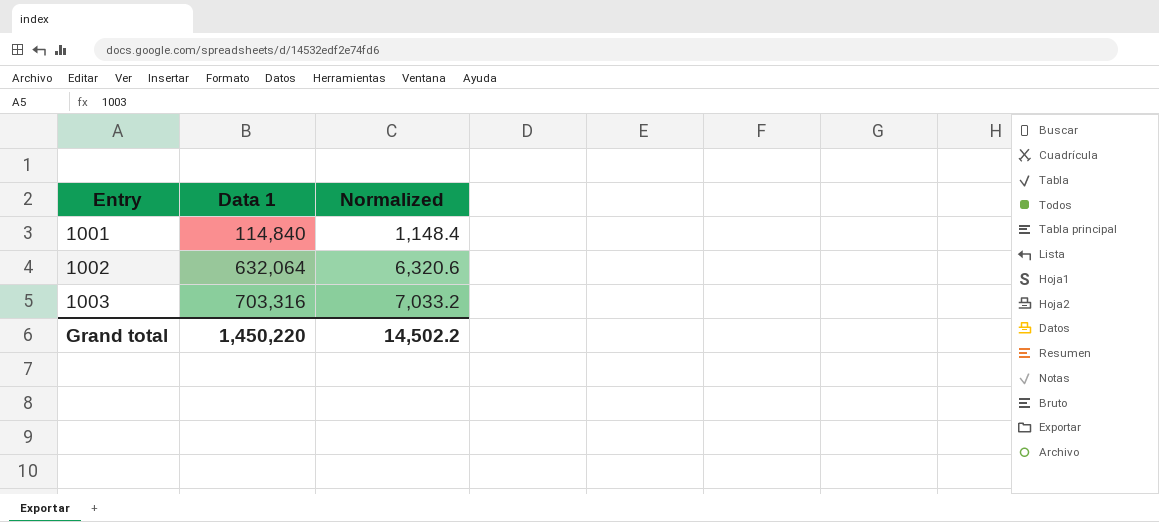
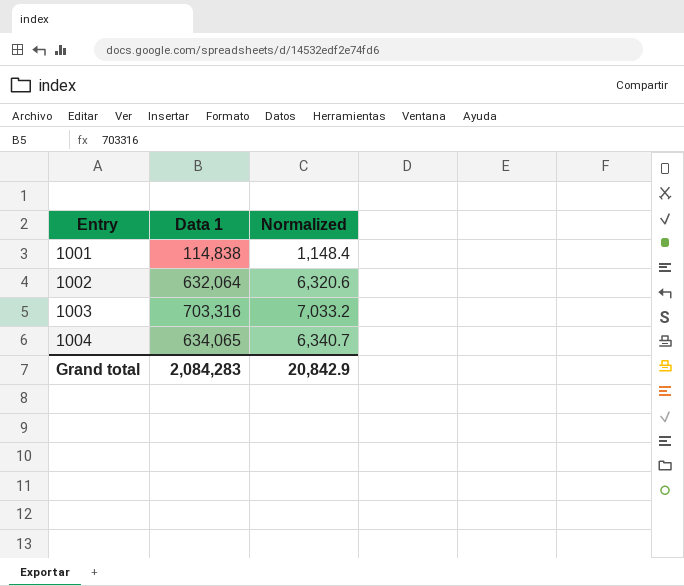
1001 | Data 1: 114,840 -> 114,838
row 1004: none -> 634,065 | 6,340.7
Grand total | Data 1: 1,450,220 -> 2,084,283
Grand total | Normalized: 14,502.2 -> 20,842.9

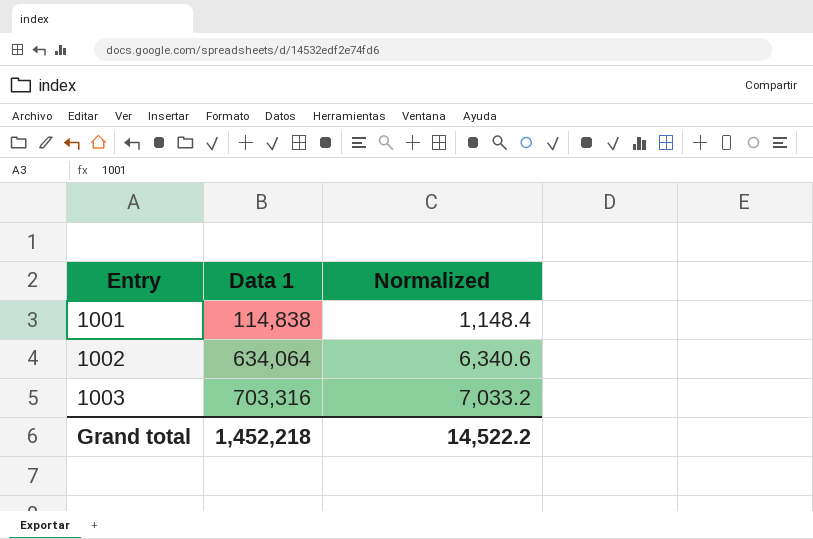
row 1004: 634,065 | 6,340.7 -> none
1002 | Data 1: 632,064 -> 634,064
1002 | Normalized: 6,320.6 -> 6,340.6
Grand total | Data 1: 2,084,283 -> 1,452,218
Grand total | Normalized: 20,842.9 -> 14,522.2

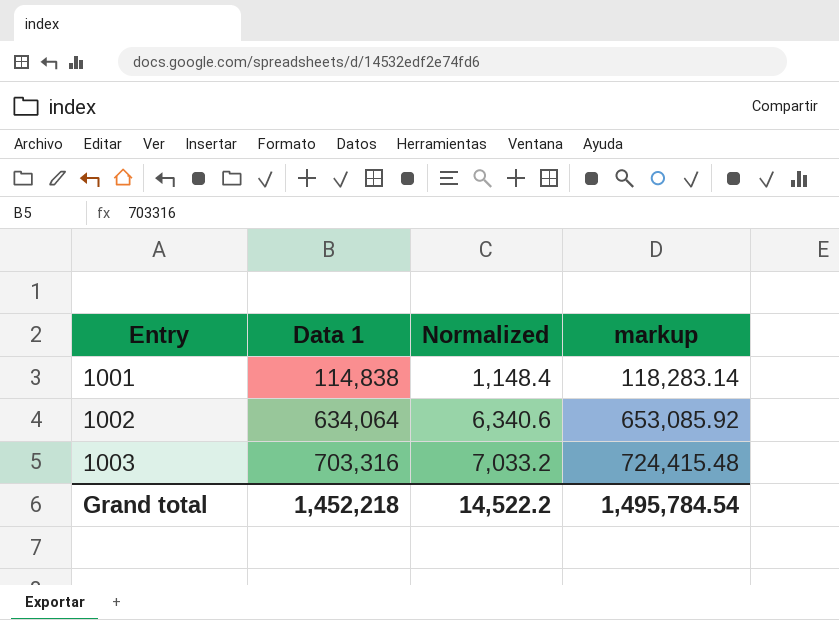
column markup | formula: none -> [Data 1] * 1.03

